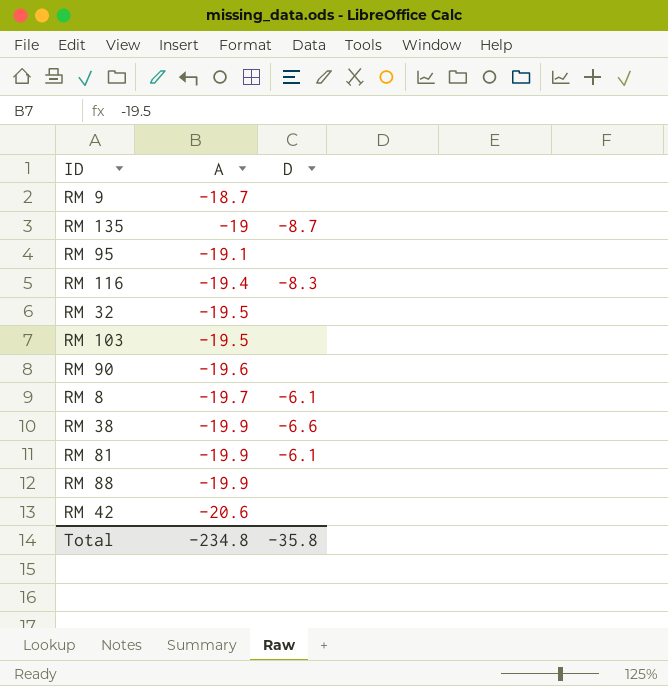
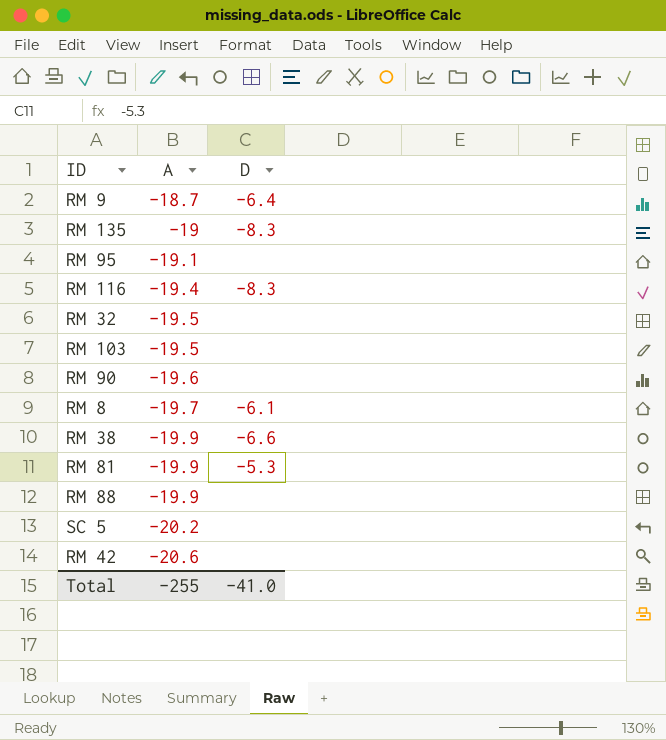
RM 9 | D: none -> -6.4
RM 135 | D: -8.7 -> -8.3
RM 81 | D: -6.1 -> -5.3
row SC 5: none -> -20.2 | none
Total | A: -234.8 -> -255
Total | D: -35.8 -> -41.0

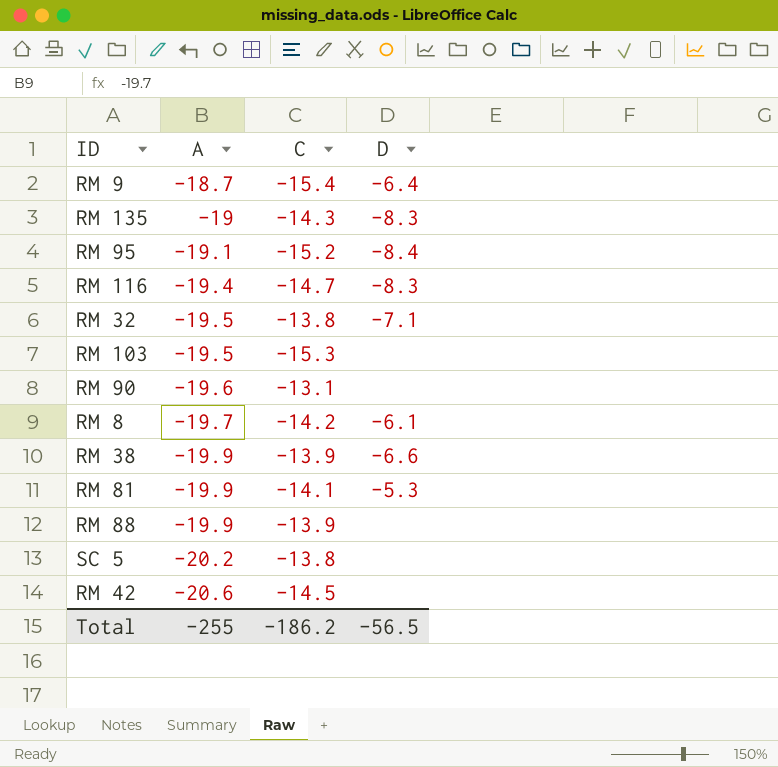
column C | position: none -> 3
RM 95 | D: none -> -8.4
RM 32 | D: none -> -7.1
Total | D: -41.0 -> -56.5

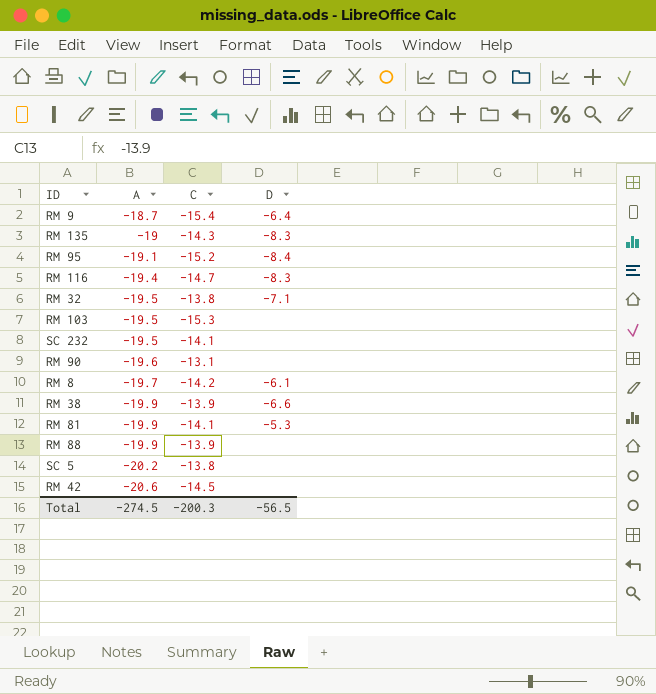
row SC 232: none -> -19.5 | -14.1 | none
Total | A: -255 -> -274.5
Total | C: -186.2 -> -200.3

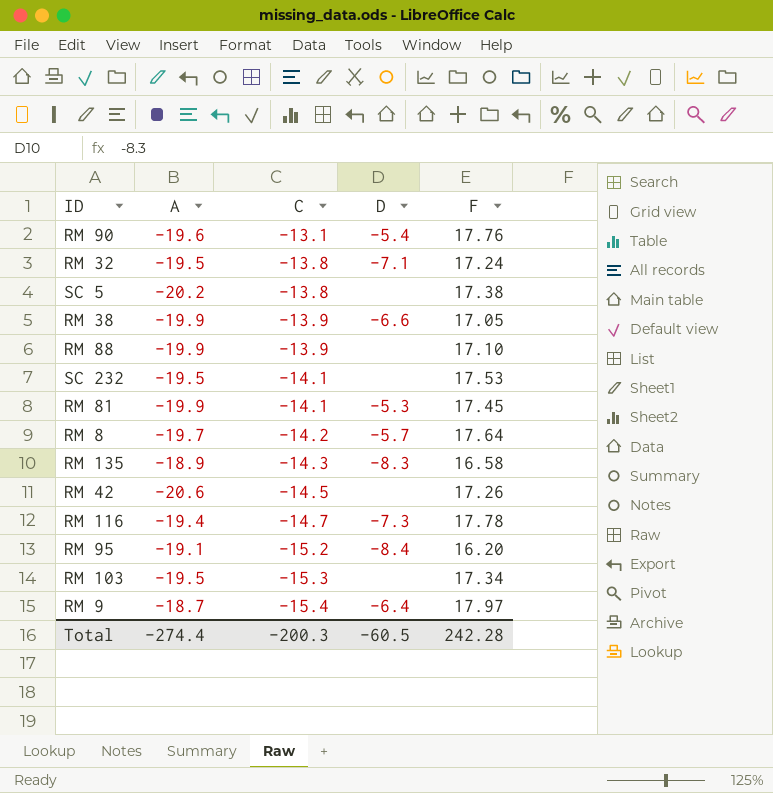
row order: A descending -> C descending
column F | position: none -> 5
RM 90 | D: none -> -5.4
RM 8 | D: -6.1 -> -5.7
RM 135 | A: -19 -> -18.9
RM 116 | D: -8.3 -> -7.3
Total | A: -274.5 -> -274.4
Total | D: -56.5 -> -60.5

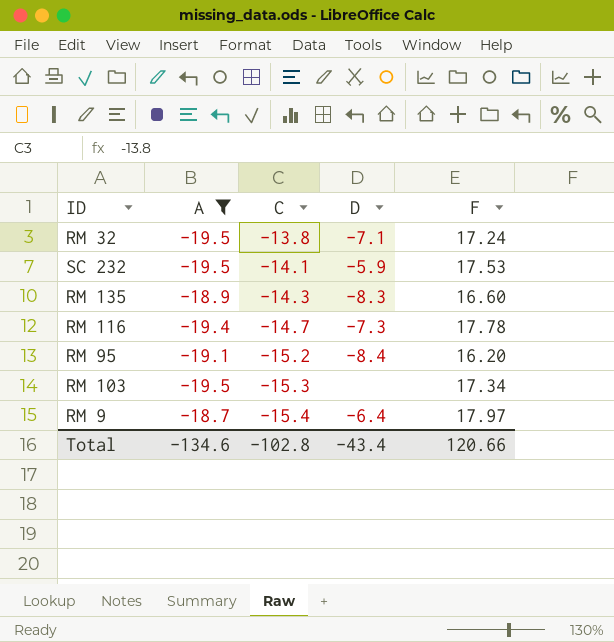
filter: none -> A >= -19.5
SC 232 | D: none -> -5.9
RM 135 | F: 16.58 -> 16.60
Total | A: -274.4 -> -134.6
Total | C: -200.3 -> -102.8
Total | D: -60.5 -> -43.4
Total | F: 242.28 -> 120.66

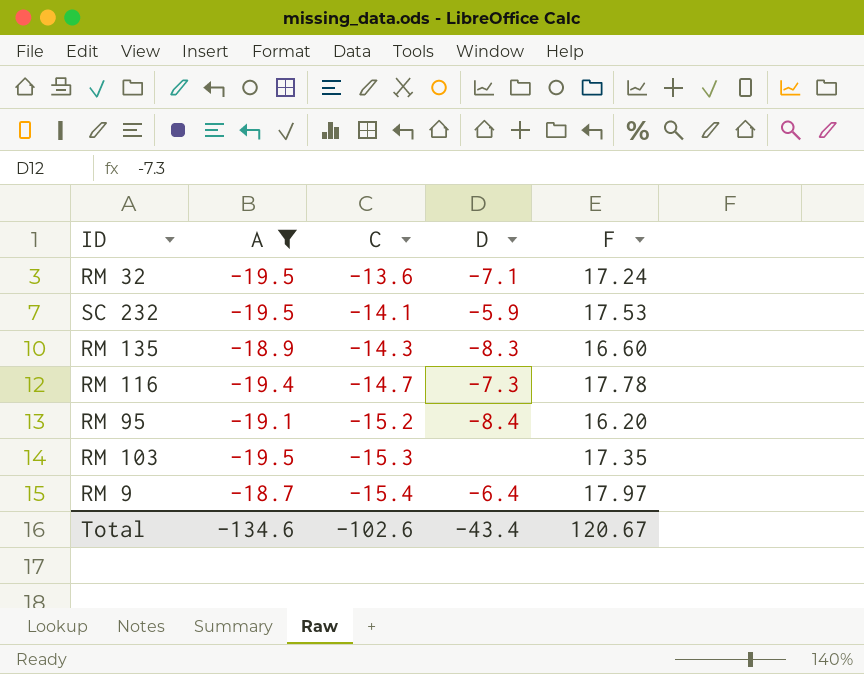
RM 32 | C: -13.8 -> -13.6
RM 103 | F: 17.34 -> 17.35
Total | C: -102.8 -> -102.6
Total | F: 120.66 -> 120.67

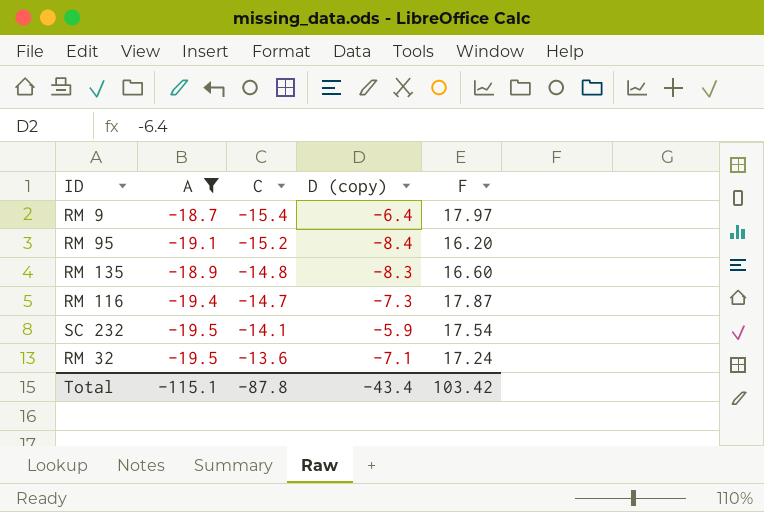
row order: C descending -> C ascending
column name: D -> D (copy)
row RM 103: -19.5 | -15.3 | none | 17.35 -> none
RM 135 | C: -14.3 -> -14.8
RM 116 | F: 17.78 -> 17.87
SC 232 | F: 17.53 -> 17.54
Total | A: -134.6 -> -115.1
Total | C: -102.6 -> -87.8
Total | F: 120.67 -> 103.42

